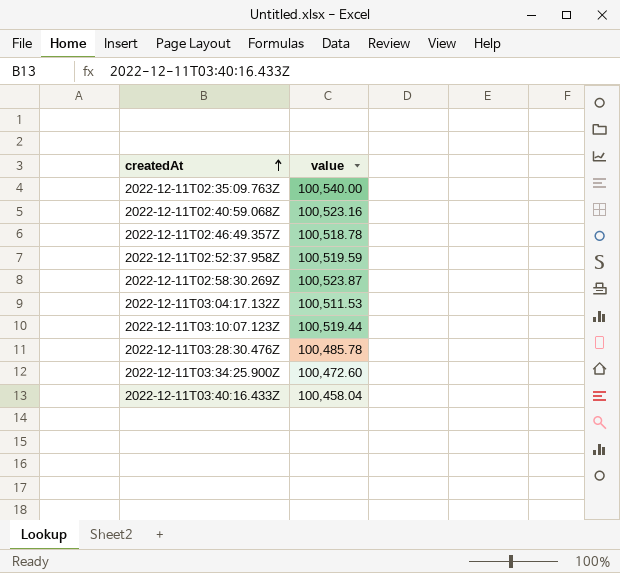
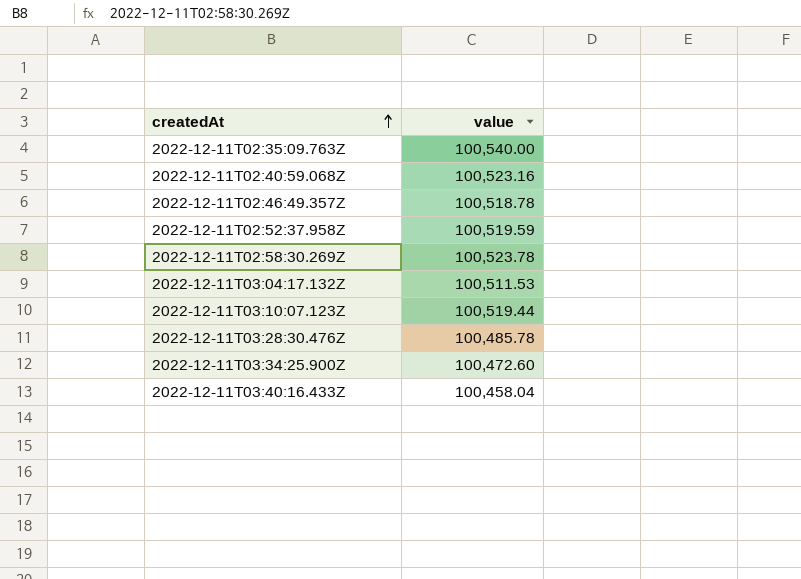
2022-12-11T02:58:30.269Z | value: 100,523.87 -> 100,523.78

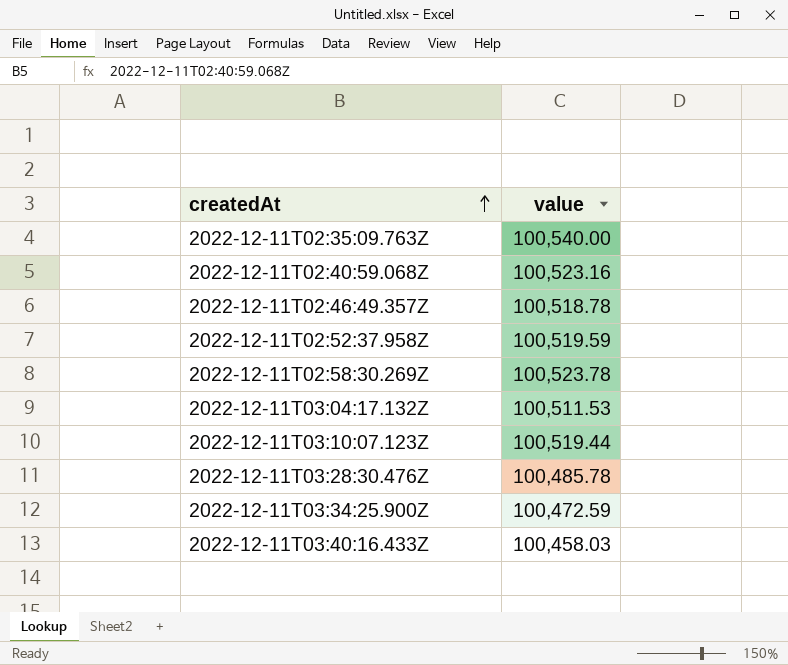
2022-12-11T03:34:25.900Z | value: 100,472.60 -> 100,472.59
2022-12-11T03:40:16.433Z | value: 100,458.04 -> 100,458.03

